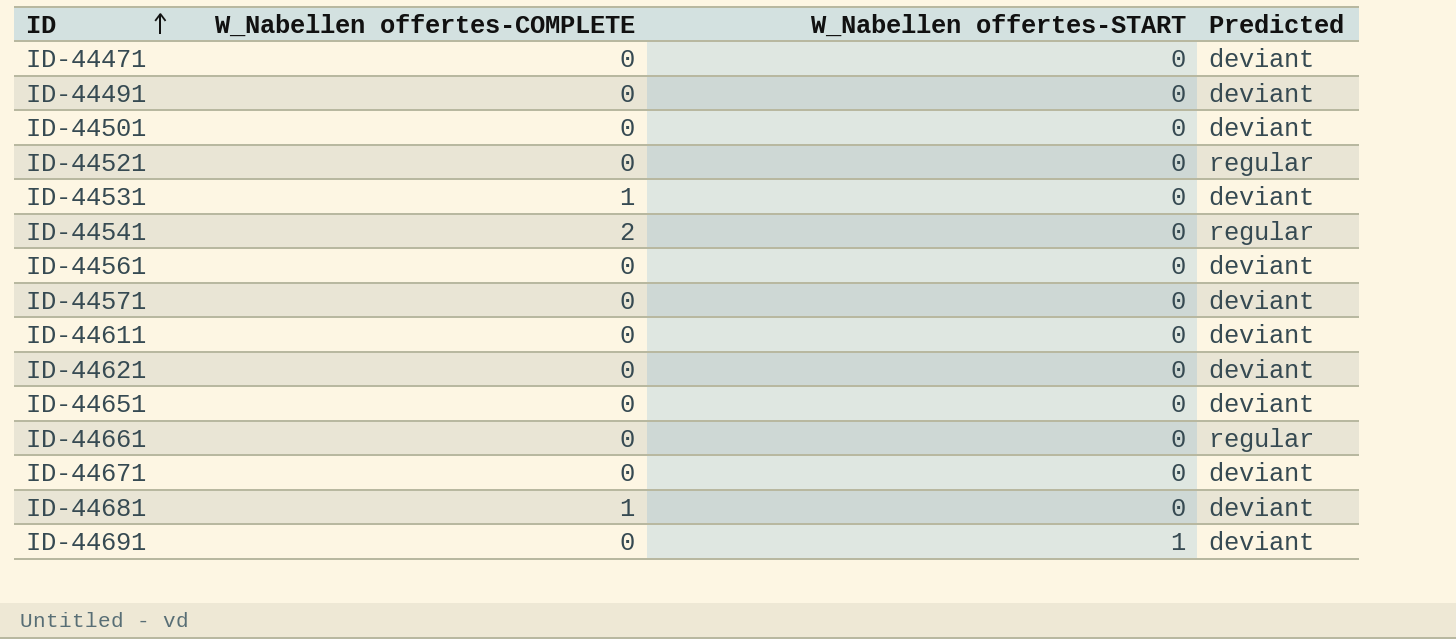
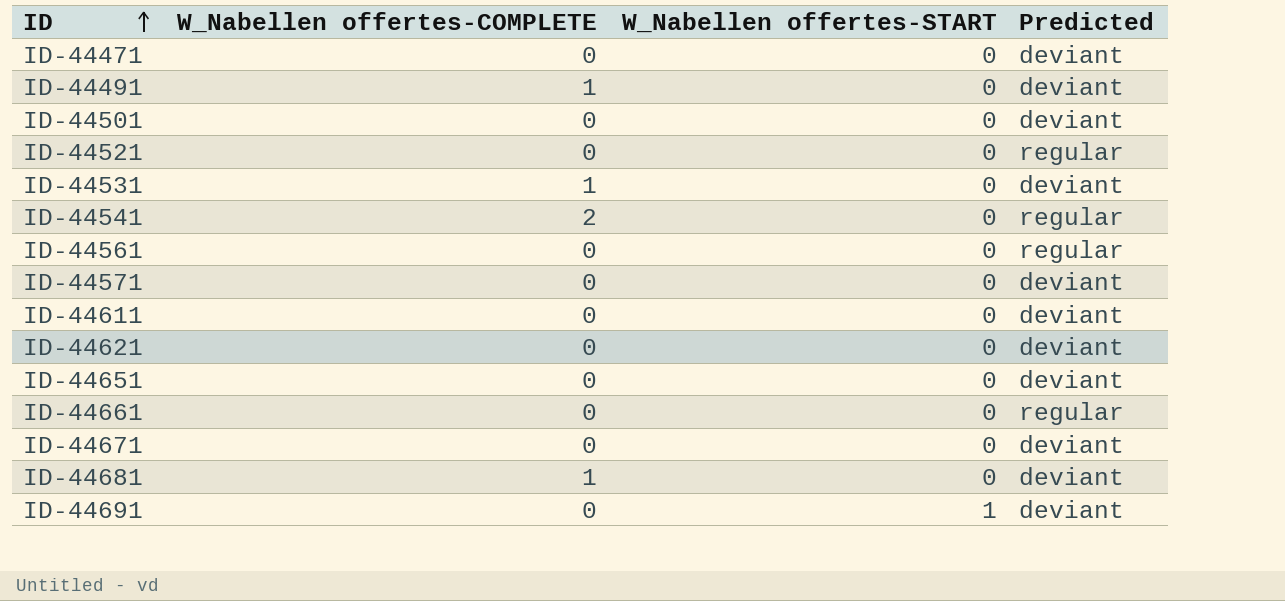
ID-44491 | W_Nabellen offertes-COMPLETE: 0 -> 1
ID-44561 | Predicted: deviant -> regular

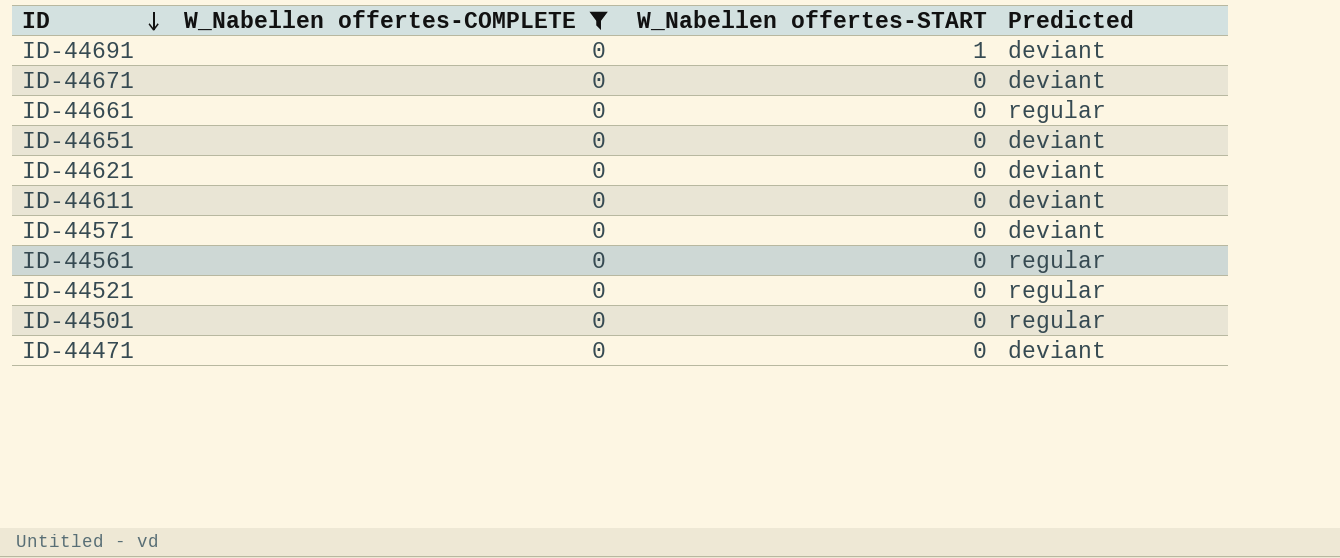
filter: none -> W_Nabellen offertes-COMPLETE = 0
row order: ID ascending -> ID descending
ID-44501 | Predicted: deviant -> regular

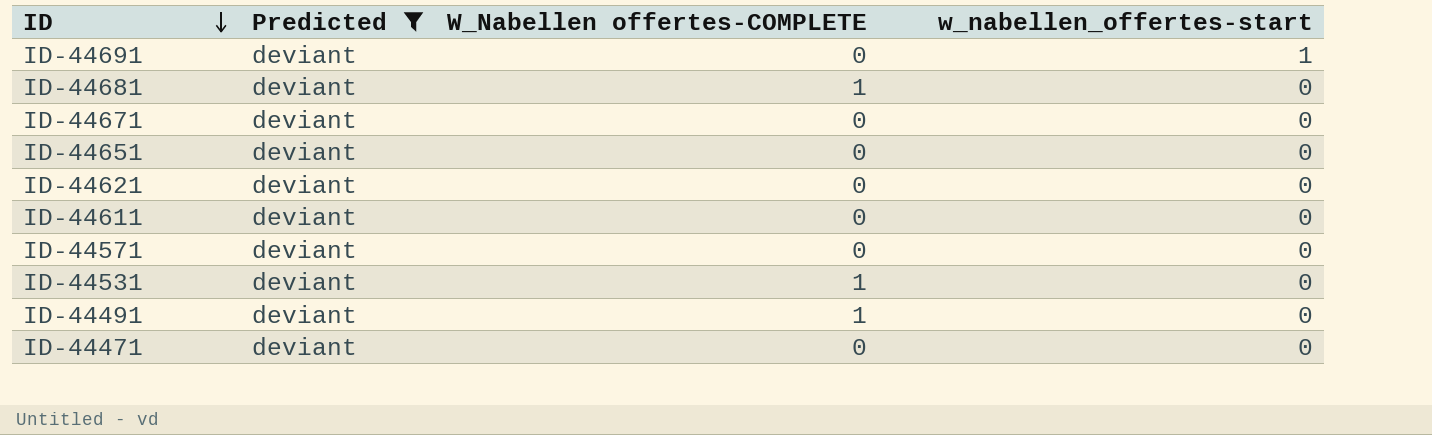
filter: W_Nabellen offertes-COMPLETE = 0 -> Predicted = deviant
column Predicted | position: 4 -> 2
column name: W_Nabellen offertes-START -> w_nabellen_offertes-start

